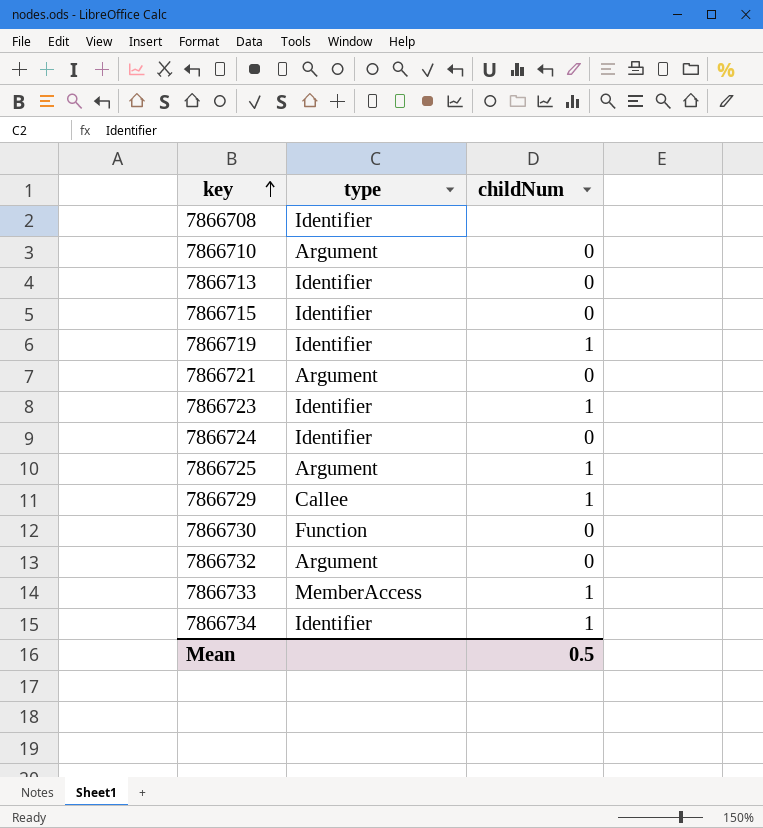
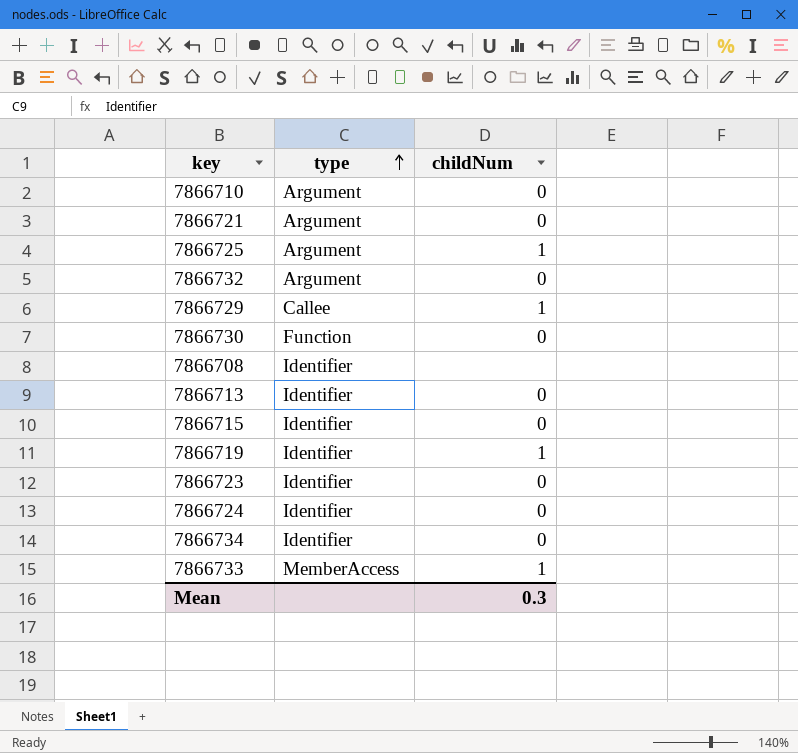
row order: key ascending -> type ascending
7866723 | childNum: 1 -> 0
7866734 | childNum: 1 -> 0
Mean | childNum: 0.5 -> 0.3

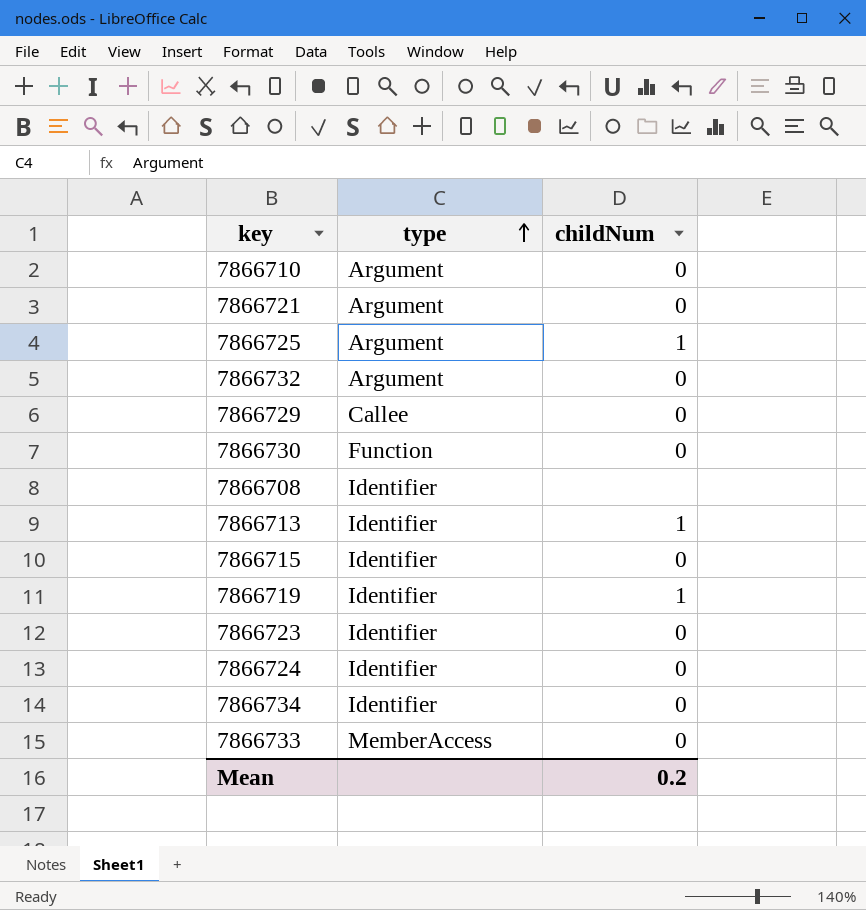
7866729 | childNum: 1 -> 0
7866713 | childNum: 0 -> 1
7866733 | childNum: 1 -> 0
Mean | childNum: 0.3 -> 0.2

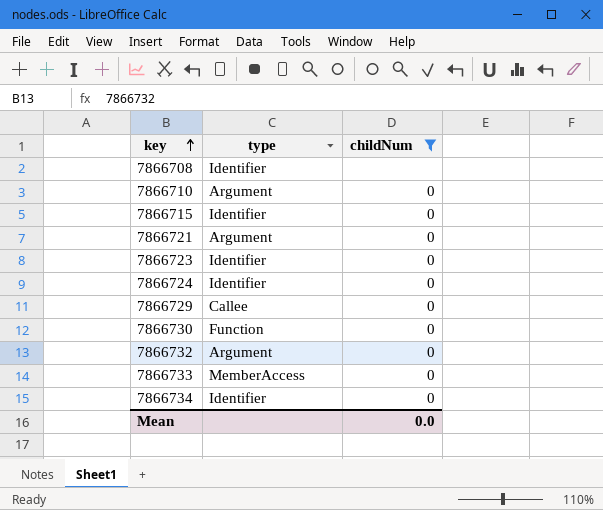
filter: none -> childNum != 1
row order: type ascending -> key ascending
Mean | childNum: 0.2 -> 0.0

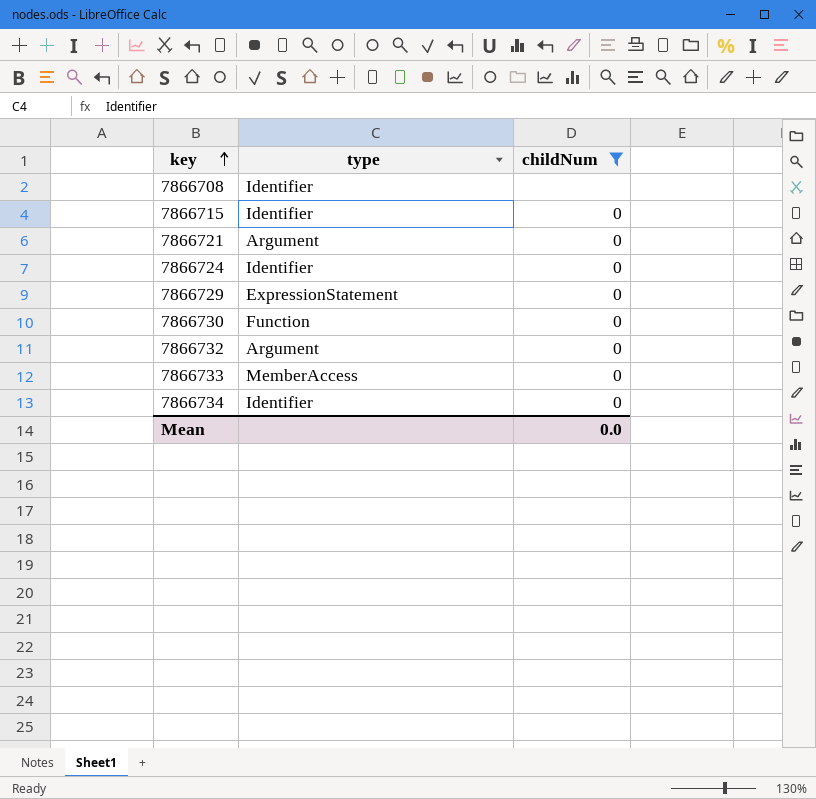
row 7866710: Argument | 0 -> none
row 7866723: Identifier | 0 -> none
7866729 | type: Callee -> ExpressionStatement

